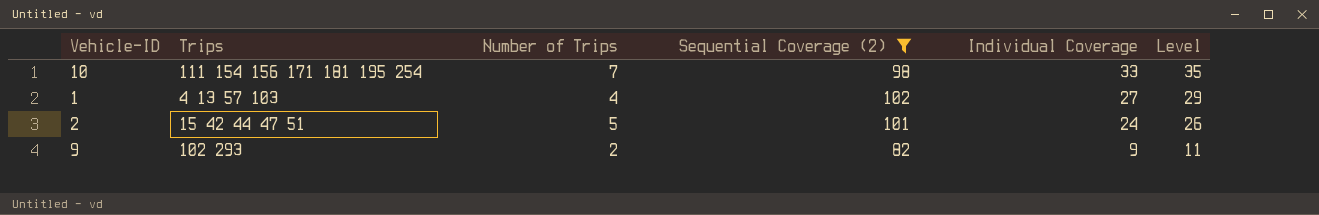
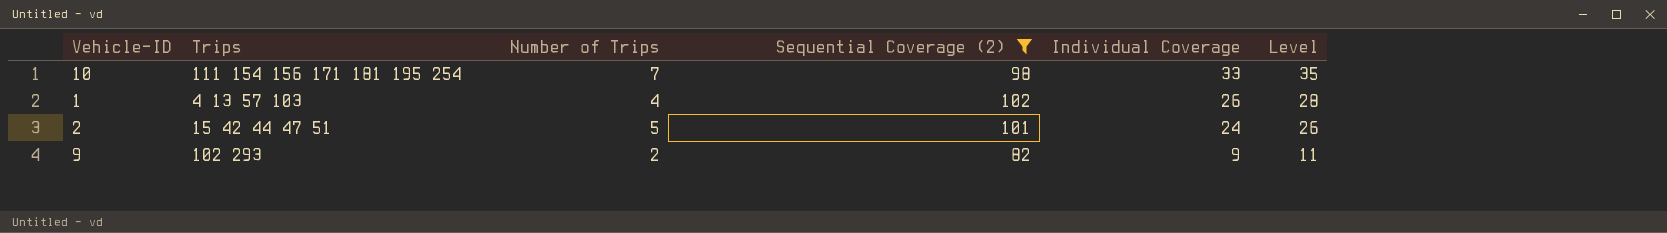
1 | Individual Coverage: 27 -> 26
1 | Level: 29 -> 28

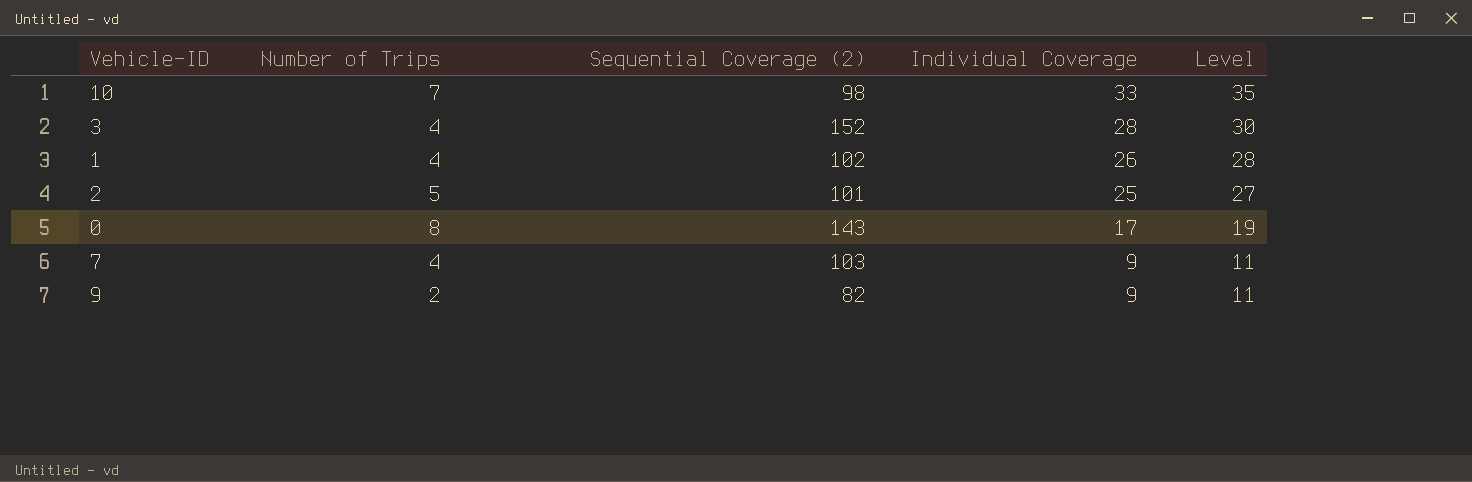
filter: Sequential Coverage (2) <= 102 -> none
column Trips | position: 2 -> none
2 | Individual Coverage: 24 -> 25
2 | Level: 26 -> 27

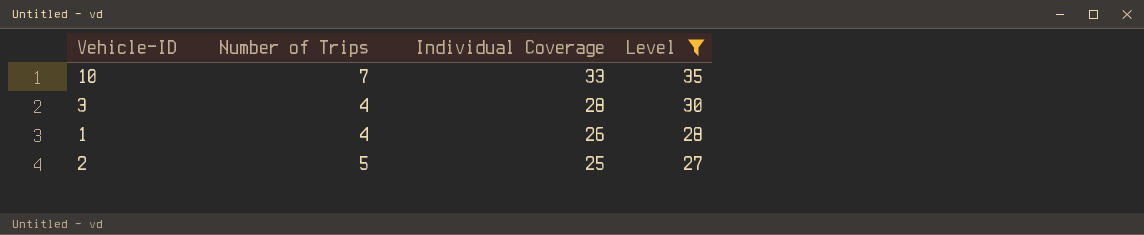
filter: none -> Level >= 27
column Sequential Coverage (2) | position: 3 -> none

